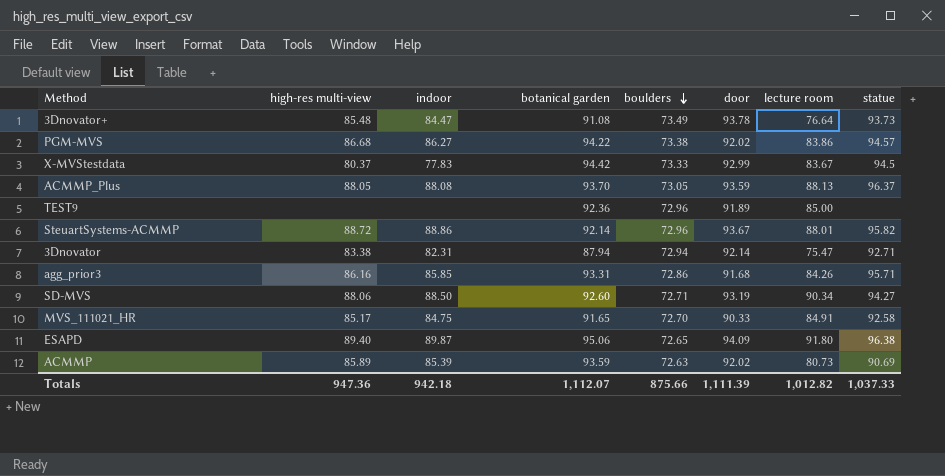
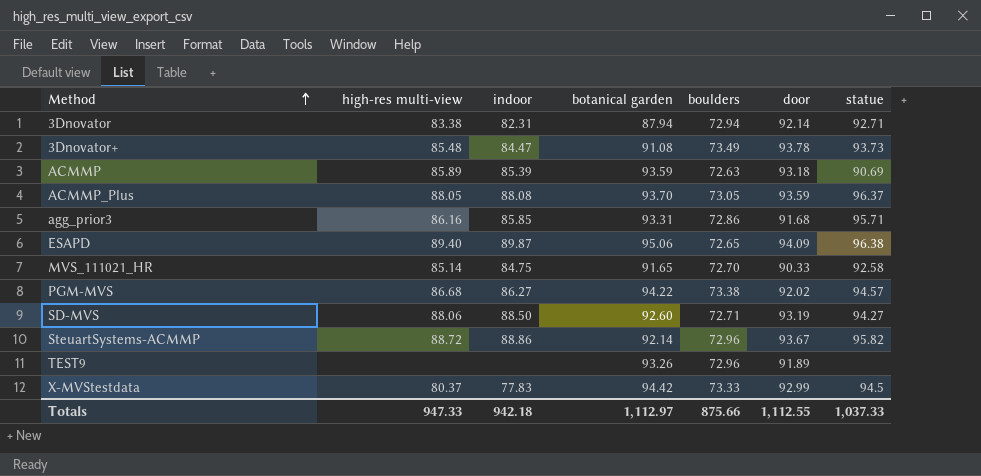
row order: boulders descending -> Method ascending
column lecture room | position: 7 -> none
ACMMP | door: 92.02 -> 93.18
MVS_111021_HR | high-res multi-view: 85.17 -> 85.14
TEST9 | botanical garden: 92.36 -> 93.26
Totals | high-res multi-view: 947.36 -> 947.33
Totals | botanical garden: 1,112.07 -> 1,112.97
Totals | door: 1,111.39 -> 1,112.55

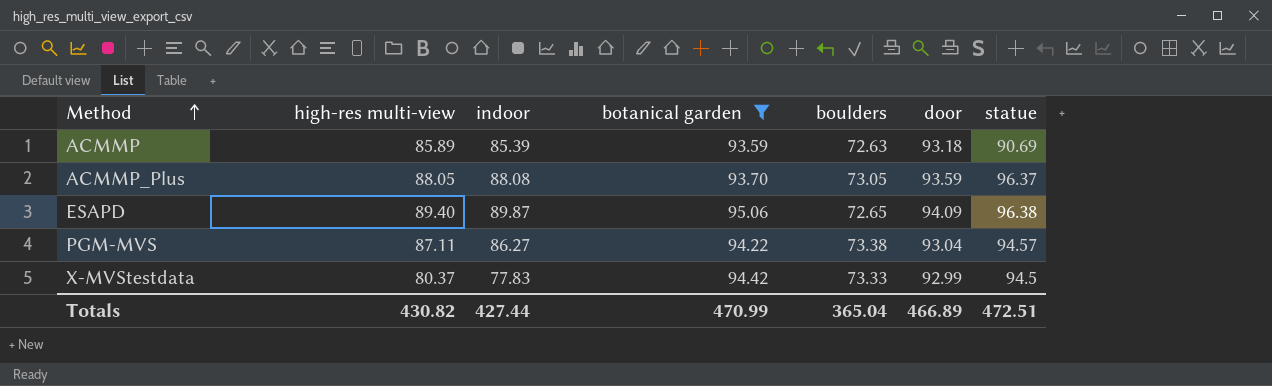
filter: none -> botanical garden >= 93.59
PGM-MVS | high-res multi-view: 86.68 -> 87.11
PGM-MVS | door: 92.02 -> 93.04
Totals | high-res multi-view: 947.33 -> 430.82
Totals | indoor: 942.18 -> 427.44
Totals | botanical garden: 1,112.97 -> 470.99
Totals | boulders: 875.66 -> 365.04
Totals | door: 1,112.55 -> 466.89
Totals | statue: 1,037.33 -> 472.51

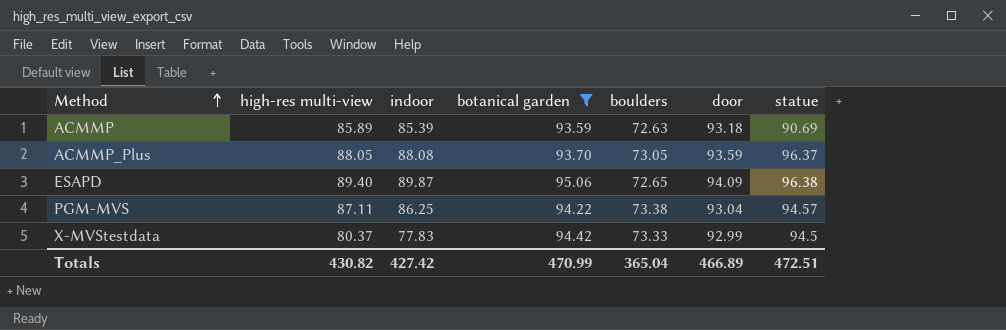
PGM-MVS | indoor: 86.27 -> 86.25
Totals | indoor: 427.44 -> 427.42

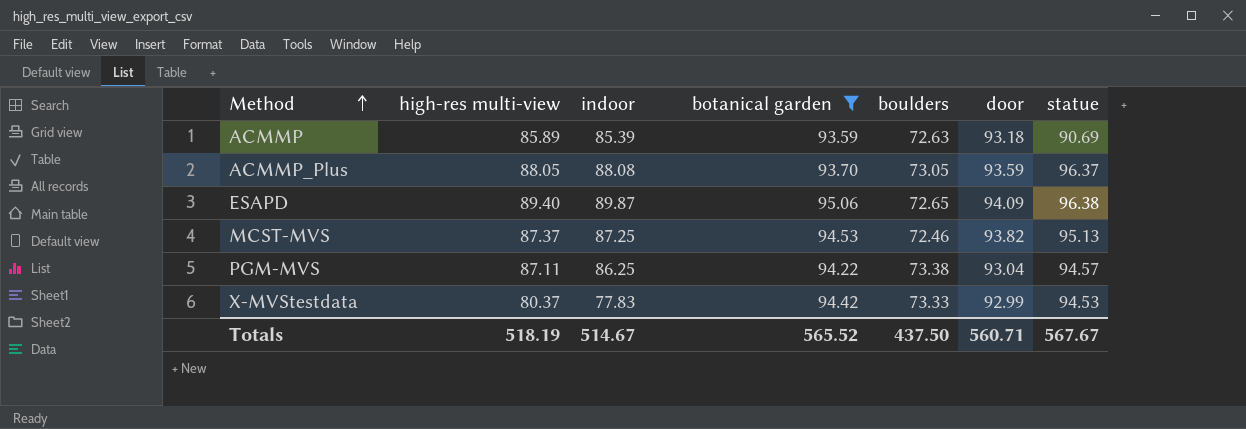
row MCST-MVS: none -> 87.37 | 87.25 | 94.53 | 72.46 | 93.82 | 95.13
X-MVStestdata | statue: 94.5 -> 94.53
Totals | high-res multi-view: 430.82 -> 518.19
Totals | indoor: 427.42 -> 514.67
Totals | botanical garden: 470.99 -> 565.52
Totals | boulders: 365.04 -> 437.50
Totals | door: 466.89 -> 560.71
Totals | statue: 472.51 -> 567.67

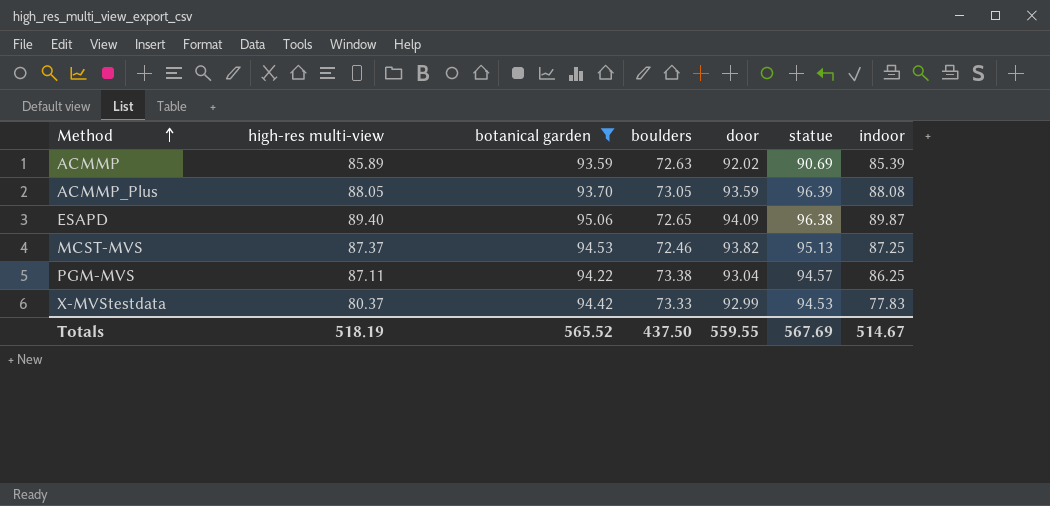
column indoor | position: 3 -> 7
ACMMP | door: 93.18 -> 92.02
ACMMP_Plus | statue: 96.37 -> 96.39
Totals | door: 560.71 -> 559.55
Totals | statue: 567.67 -> 567.69

